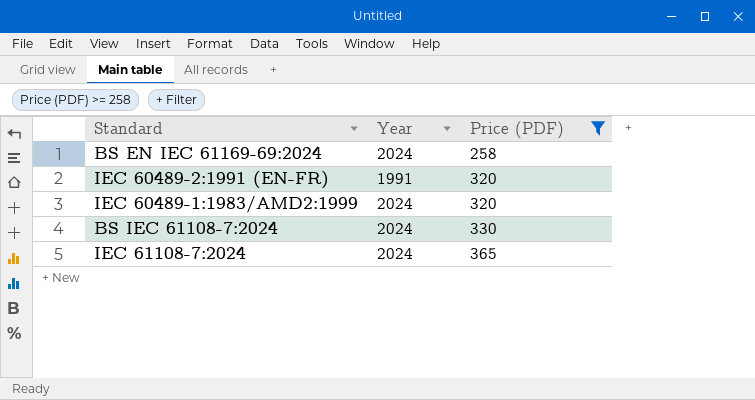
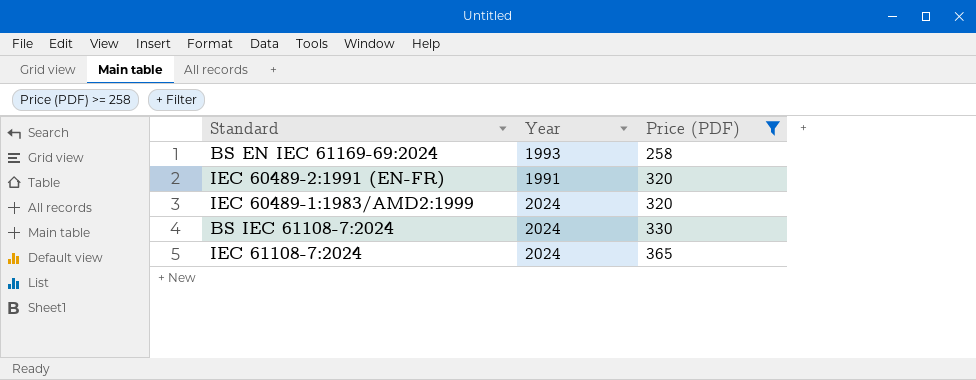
BS EN IEC 61169-69:2024 | Year: 2024 -> 1993

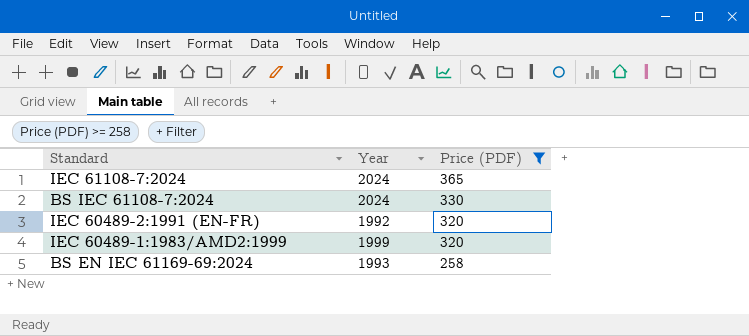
row order: Price (PDF) ascending -> Price (PDF) descending
IEC 60489-2:1991 (EN-FR) | Year: 1991 -> 1992
IEC 60489-1:1983/AMD2:1999 | Year: 2024 -> 1999

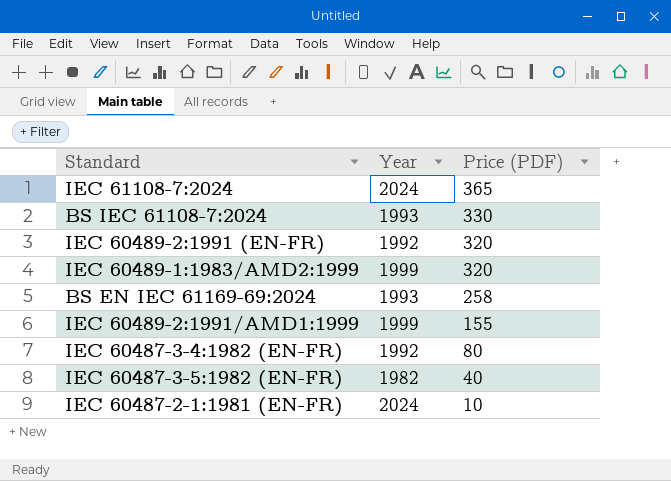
filter: Price (PDF) >= 258 -> none
BS IEC 61108-7:2024 | Year: 2024 -> 1993

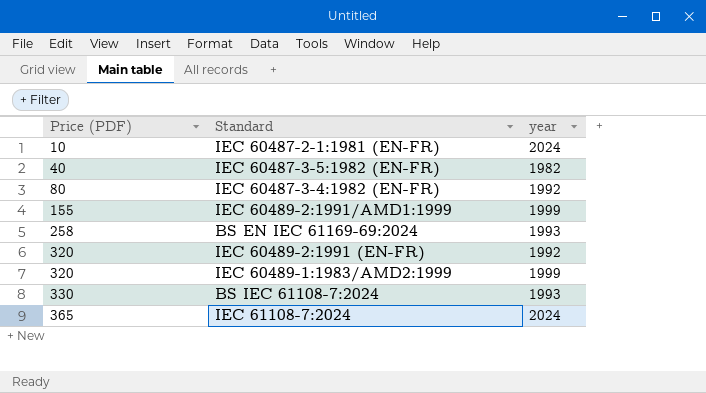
row order: Price (PDF) descending -> Price (PDF) ascending
column Price (PDF) | position: 3 -> 1
column name: Year -> year

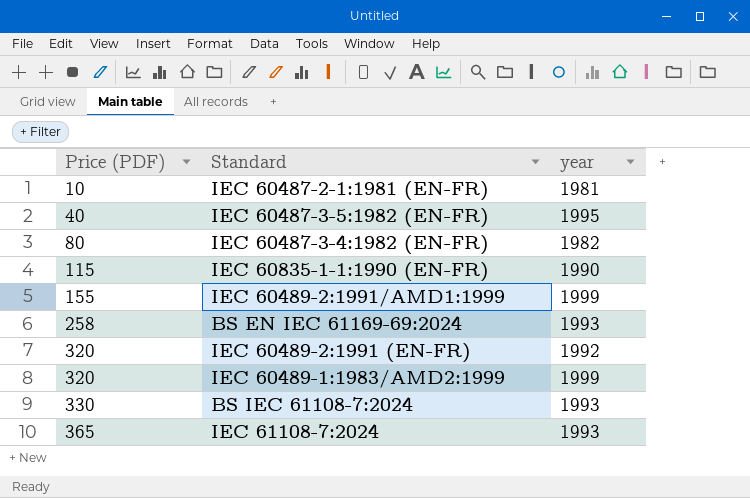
IEC 60487-2-1:1981 (EN-FR) | year: 2024 -> 1981
IEC 60487-3-5:1982 (EN-FR) | year: 1982 -> 1995
IEC 60487-3-4:1982 (EN-FR) | year: 1992 -> 1982
row IEC 60835-1-1:1990 (EN-FR): none -> 115 | 1990
IEC 61108-7:2024 | year: 2024 -> 1993

